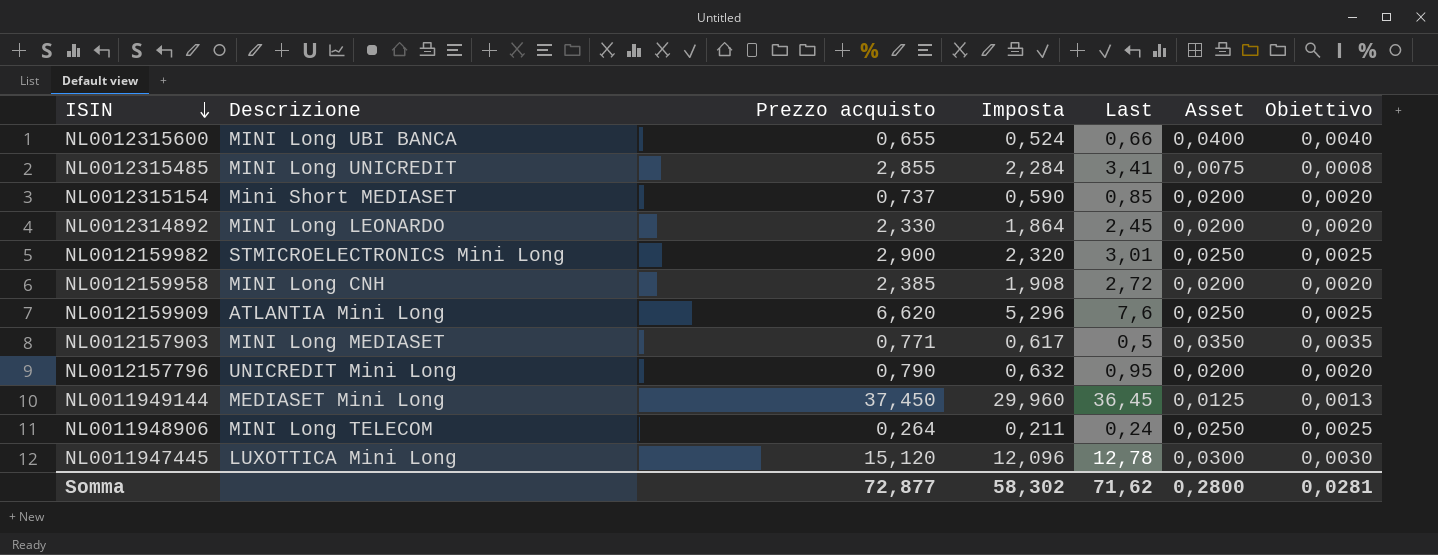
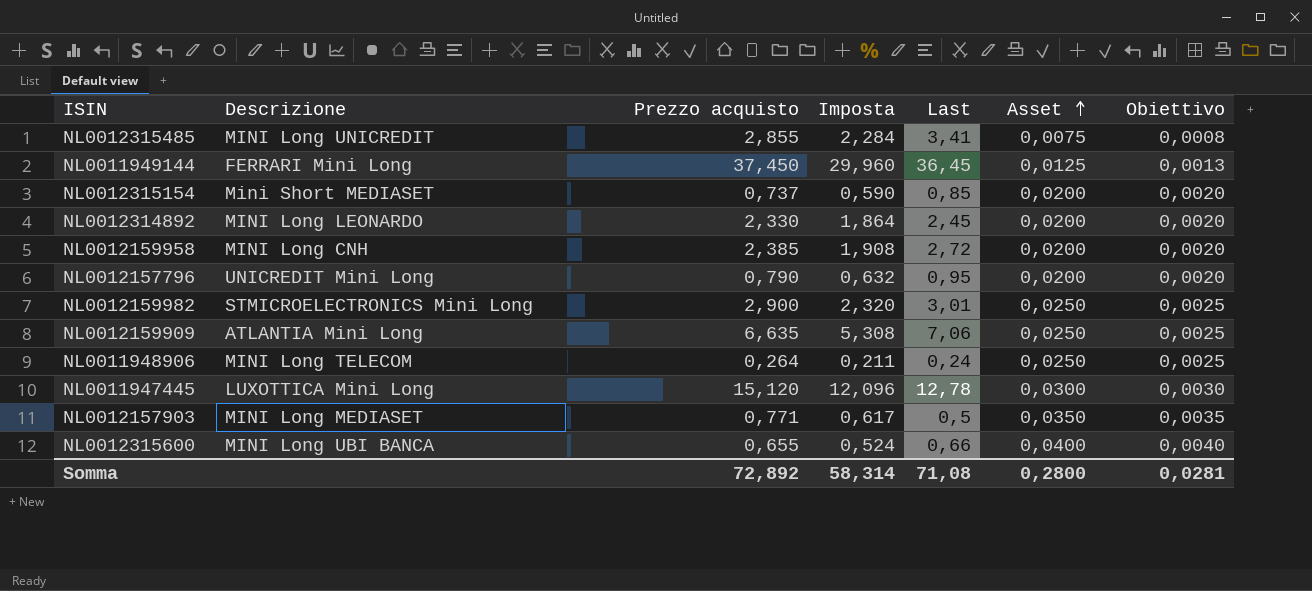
row order: ISIN descending -> Asset ascending
NL0011949144 | Descrizione: MEDIASET Mini Long -> FERRARI Mini Long
NL0012159909 | Prezzo acquisto: 6,620 -> 6,635
NL0012159909 | Imposta: 5,296 -> 5,308
NL0012159909 | Last: 7,6 -> 7,06
Somma | Prezzo acquisto: 72,877 -> 72,892
Somma | Imposta: 58,302 -> 58,314
Somma | Last: 71,62 -> 71,08

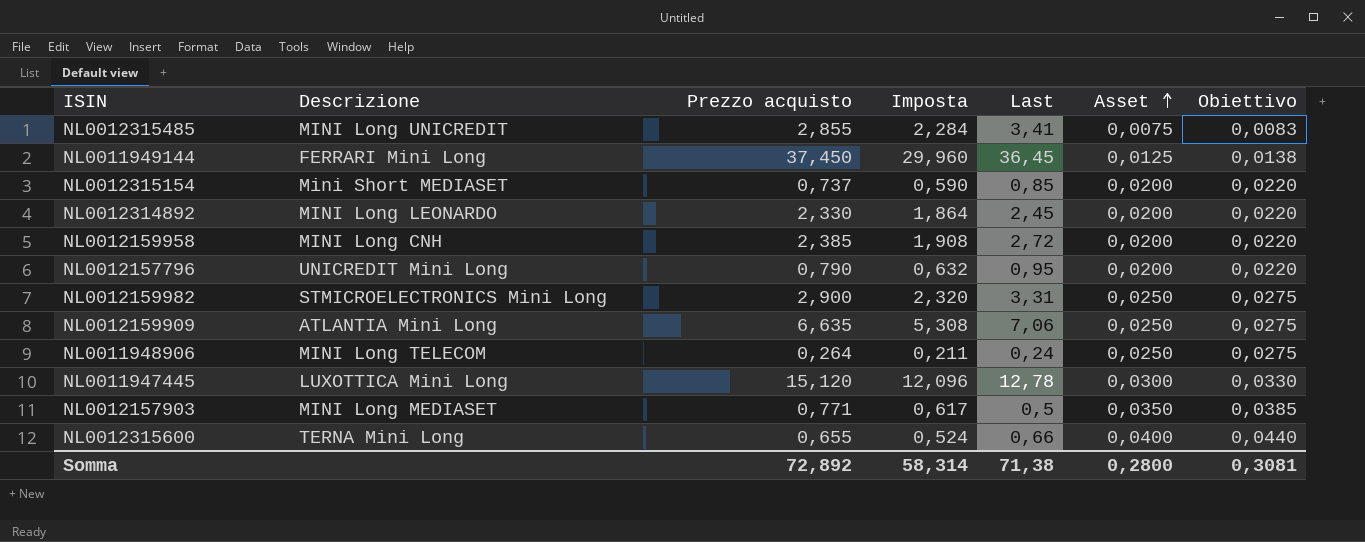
column Obiettivo | formula: [Asset] * 0,1 -> [Asset] * 1,1
NL0012159982 | Last: 3,01 -> 3,31
NL0012315600 | Descrizione: MINI Long UBI BANCA -> TERNA Mini Long
Somma | Last: 71,08 -> 71,38
Somma | Obiettivo: 0,0281 -> 0,3081

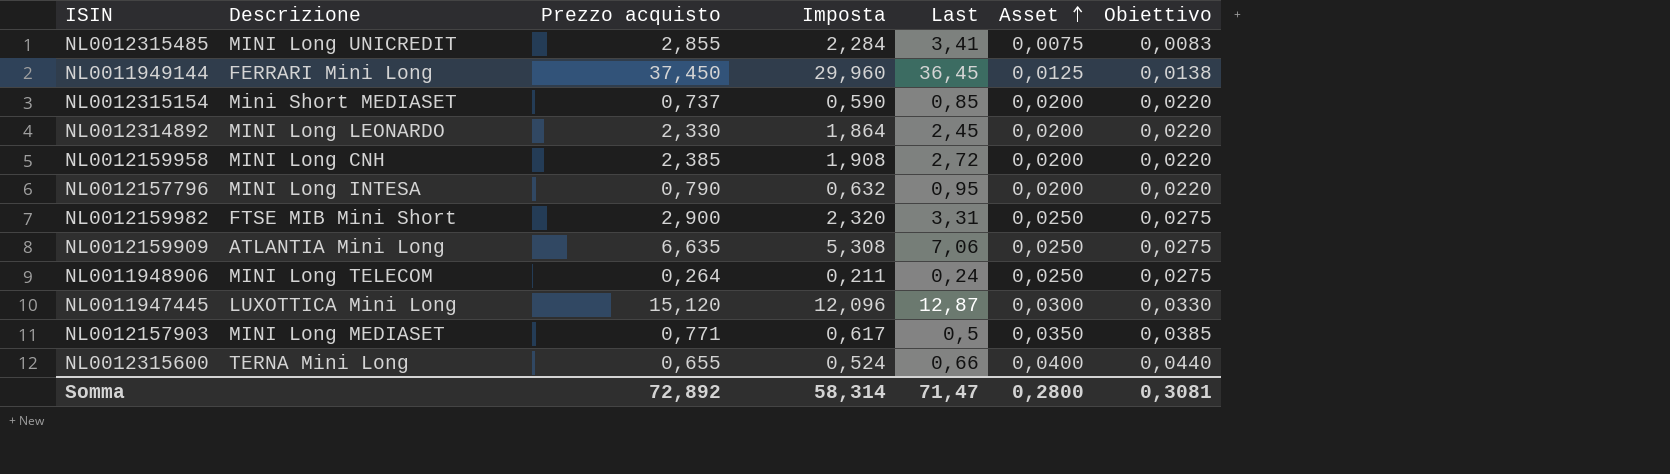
NL0012157796 | Descrizione: UNICREDIT Mini Long -> MINI Long INTESA
NL0012159982 | Descrizione: STMICROELECTRONICS Mini Long -> FTSE MIB Mini Short
NL0011947445 | Last: 12,78 -> 12,87
Somma | Last: 71,38 -> 71,47

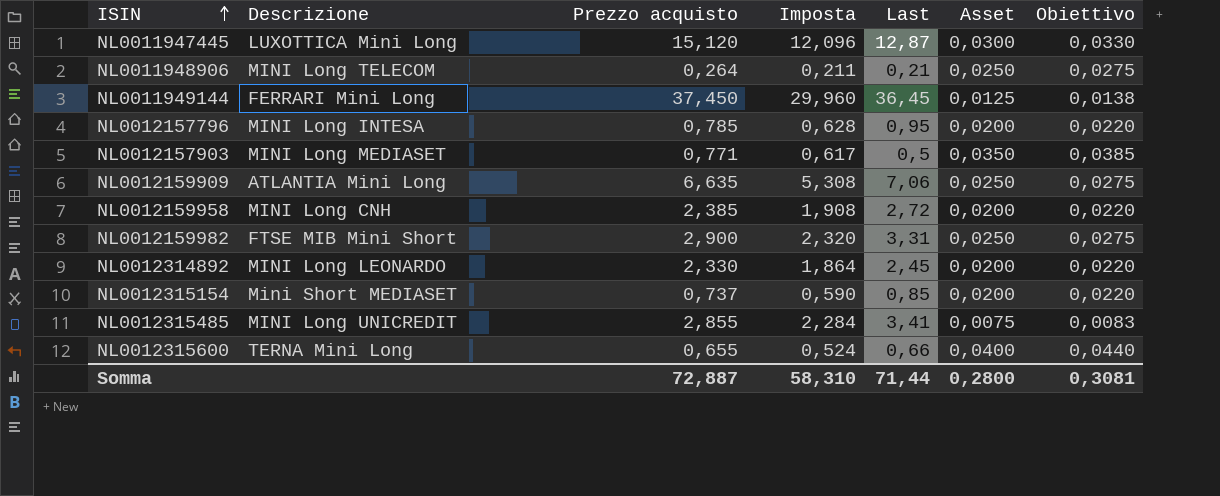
row order: Asset ascending -> ISIN ascending
NL0011948906 | Last: 0,24 -> 0,21
NL0012157796 | Prezzo acquisto: 0,790 -> 0,785
NL0012157796 | Imposta: 0,632 -> 0,628
Somma | Prezzo acquisto: 72,892 -> 72,887
Somma | Imposta: 58,314 -> 58,310
Somma | Last: 71,47 -> 71,44

